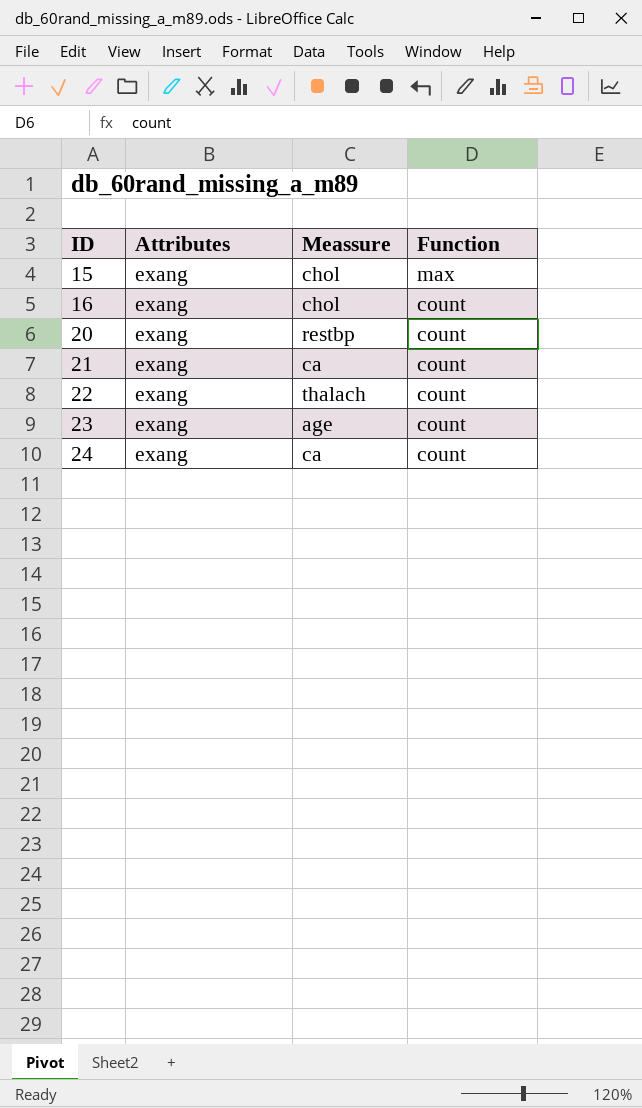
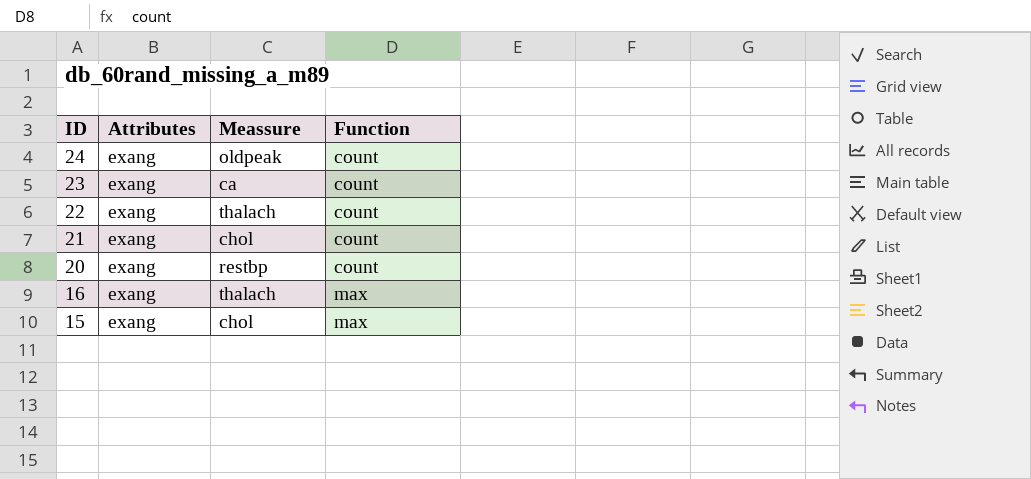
row order: ID ascending -> ID descending
24 | Meassure: ca -> oldpeak
23 | Meassure: age -> ca
21 | Meassure: ca -> chol
16 | Meassure: chol -> thalach
16 | Function: count -> max

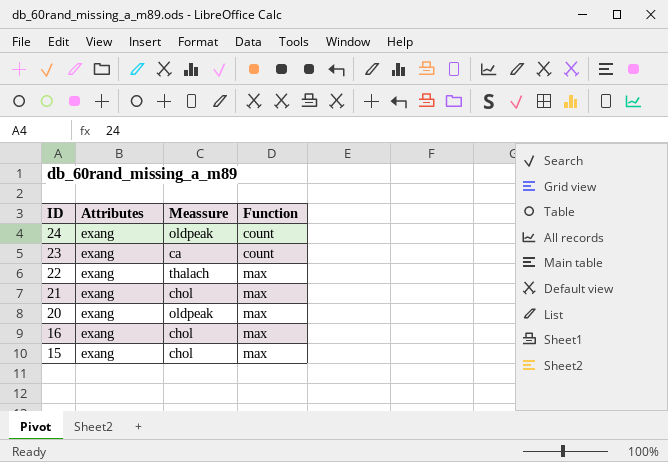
22 | Function: count -> max
21 | Function: count -> max
20 | Meassure: restbp -> oldpeak
20 | Function: count -> max
16 | Meassure: thalach -> chol

